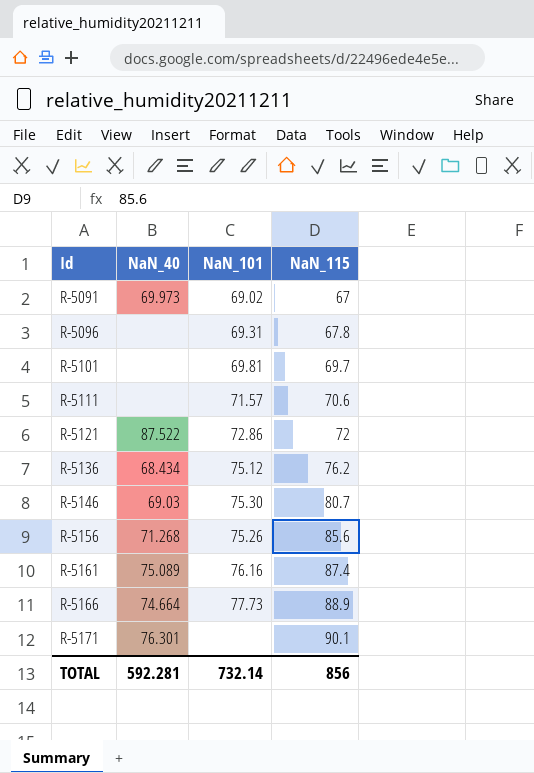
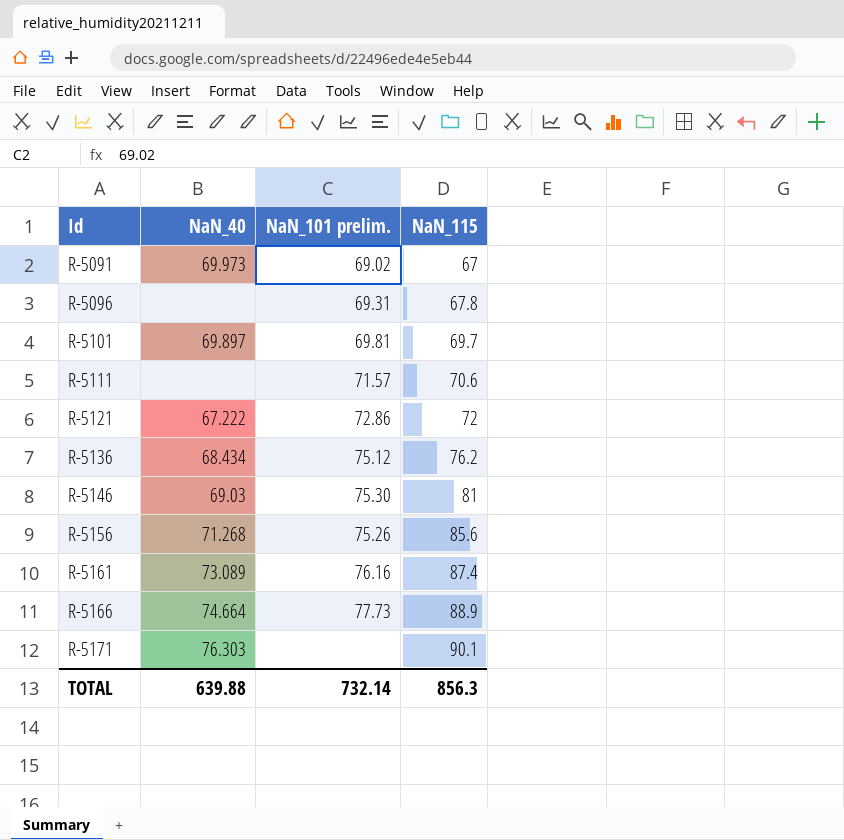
column name: NaN_101 -> NaN_101 prelim.
R-5101 | NaN_40: none -> 69.897
R-5121 | NaN_40: 87.522 -> 67.222
R-5146 | NaN_115: 80.7 -> 81
R-5161 | NaN_40: 75.089 -> 73.089
R-5171 | NaN_40: 76.301 -> 76.303
TOTAL | NaN_40: 592.281 -> 639.88
TOTAL | NaN_115: 856 -> 856.3

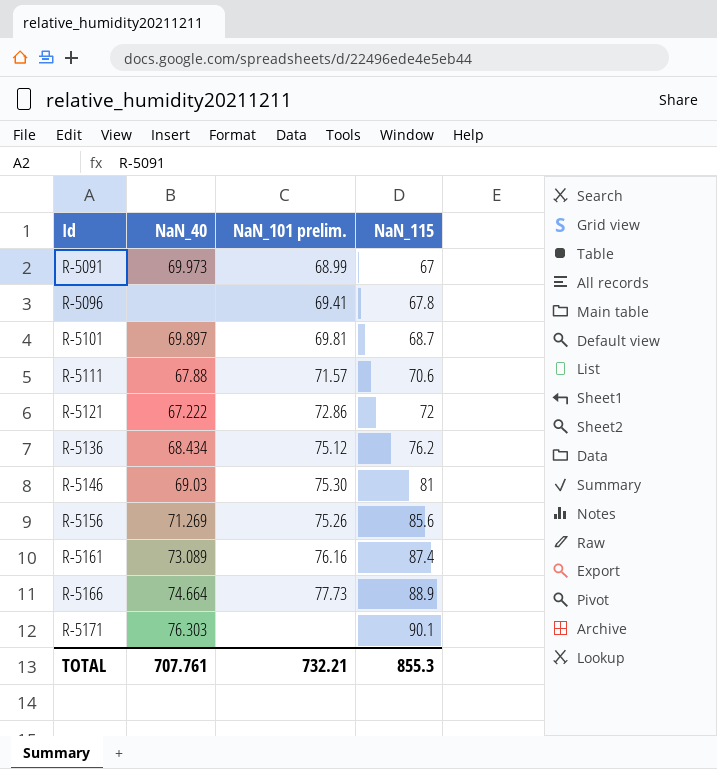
R-5091 | NaN_101 prelim.: 69.02 -> 68.99
R-5096 | NaN_101 prelim.: 69.31 -> 69.41
R-5101 | NaN_115: 69.7 -> 68.7
R-5111 | NaN_40: none -> 67.88
R-5156 | NaN_40: 71.268 -> 71.269
TOTAL | NaN_40: 639.88 -> 707.761
TOTAL | NaN_101 prelim.: 732.14 -> 732.21
TOTAL | NaN_115: 856.3 -> 855.3

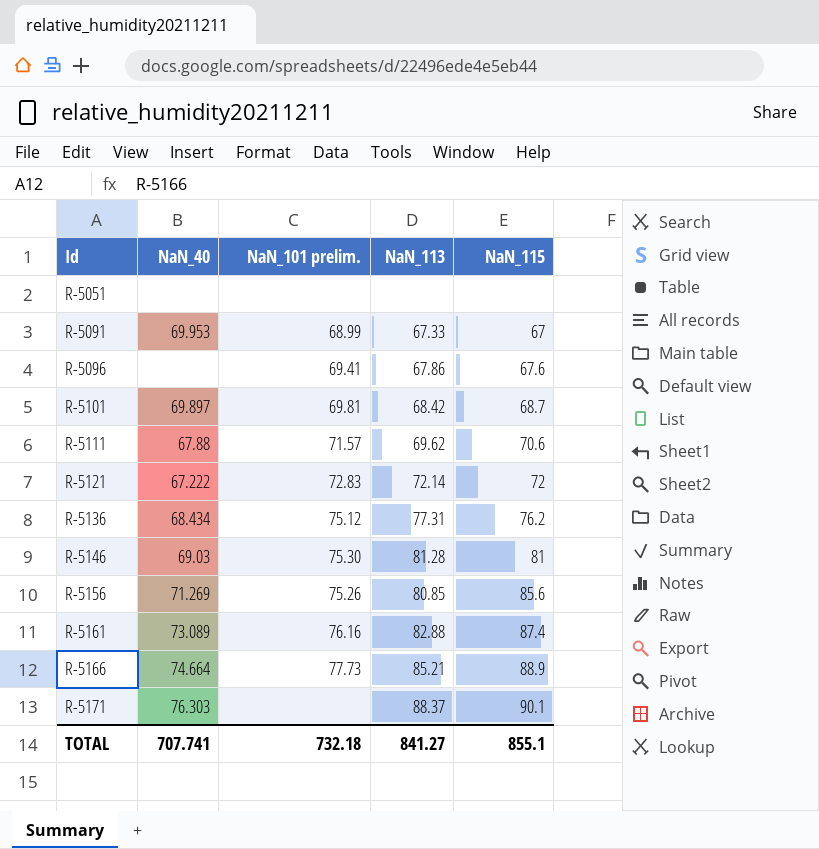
column NaN_113 | position: none -> 4
row R-5051: none -> none | none | none | none
R-5091 | NaN_40: 69.973 -> 69.953
R-5096 | NaN_115: 67.8 -> 67.6
R-5121 | NaN_101 prelim.: 72.86 -> 72.83
TOTAL | NaN_40: 707.761 -> 707.741
TOTAL | NaN_101 prelim.: 732.21 -> 732.18
TOTAL | NaN_115: 855.3 -> 855.1

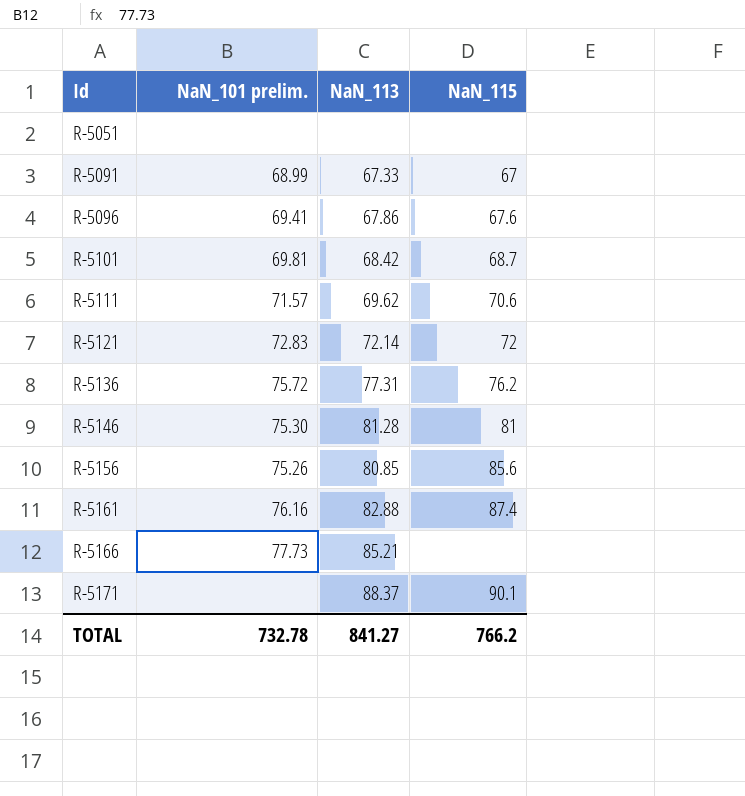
column NaN_40 | position: 2 -> none
R-5136 | NaN_101 prelim.: 75.12 -> 75.72
R-5166 | NaN_115: 88.9 -> none
TOTAL | NaN_101 prelim.: 732.18 -> 732.78
TOTAL | NaN_115: 855.1 -> 766.2

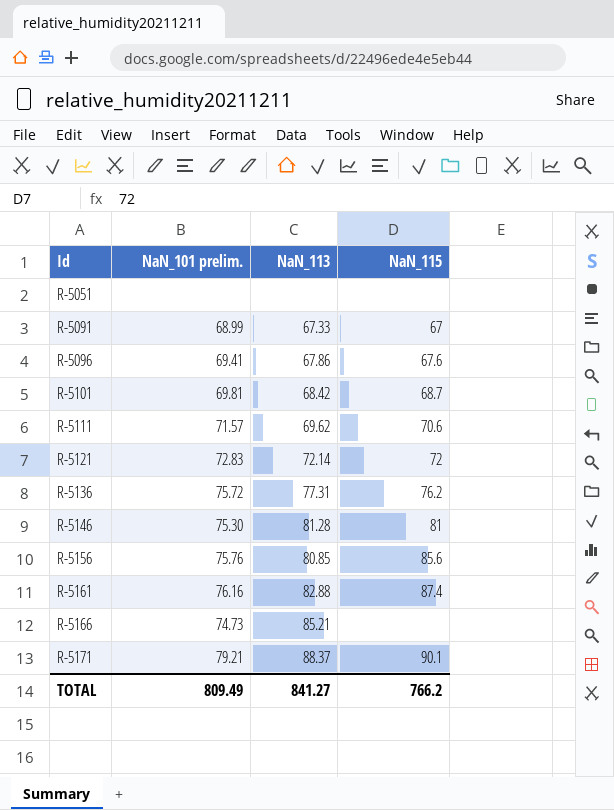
R-5156 | NaN_101 prelim.: 75.26 -> 75.76
R-5166 | NaN_101 prelim.: 77.73 -> 74.73
R-5171 | NaN_101 prelim.: none -> 79.21
TOTAL | NaN_101 prelim.: 732.78 -> 809.49

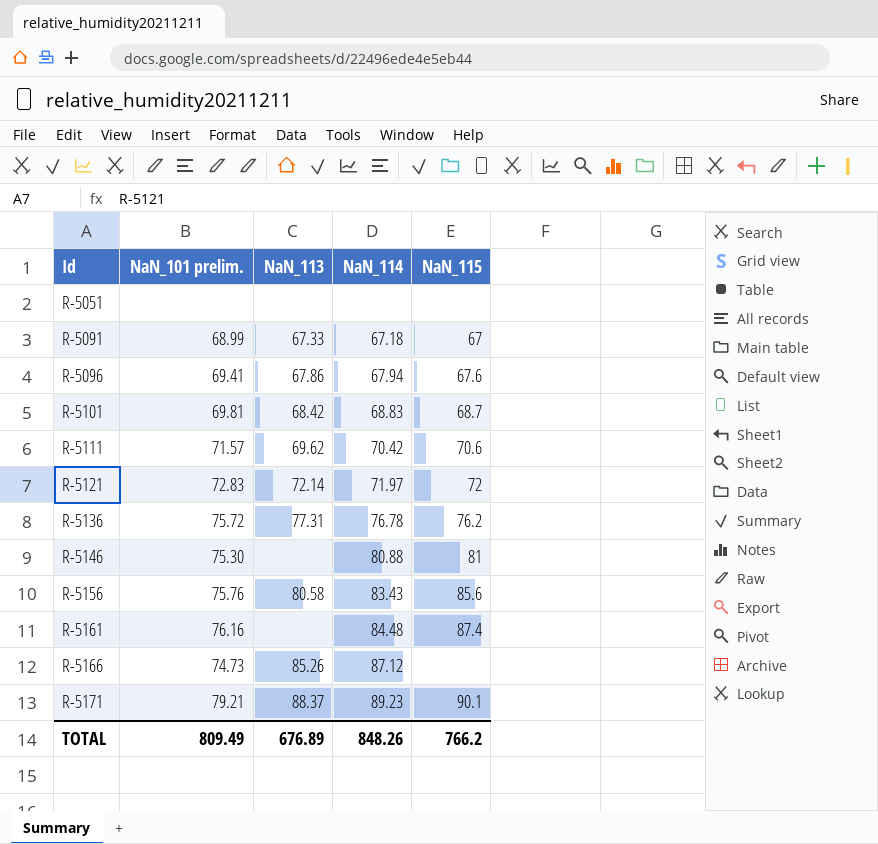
column NaN_114 | position: none -> 4
R-5146 | NaN_113: 81.28 -> none
R-5156 | NaN_113: 80.85 -> 80.58
R-5161 | NaN_113: 82.88 -> none
R-5166 | NaN_113: 85.21 -> 85.26
TOTAL | NaN_113: 841.27 -> 676.89

